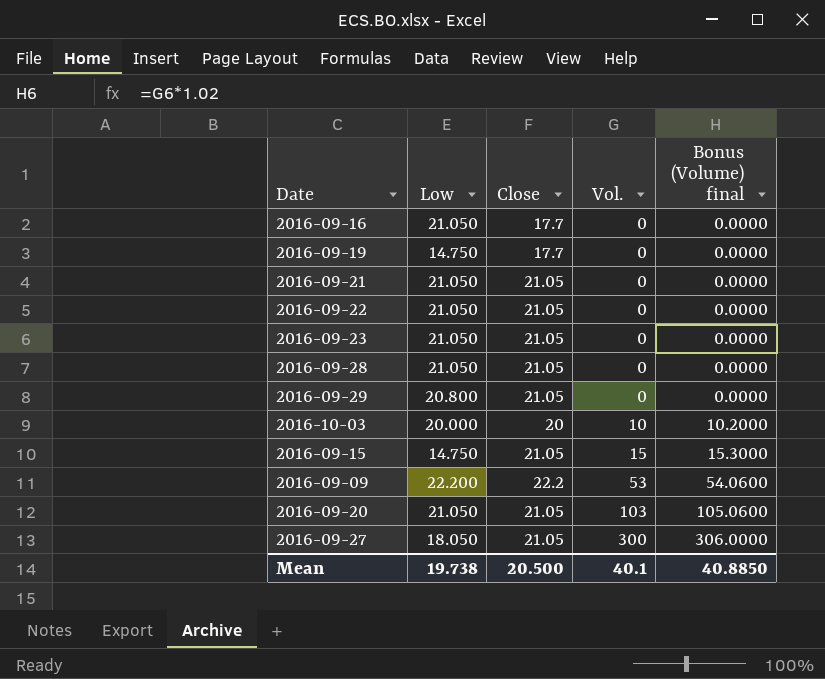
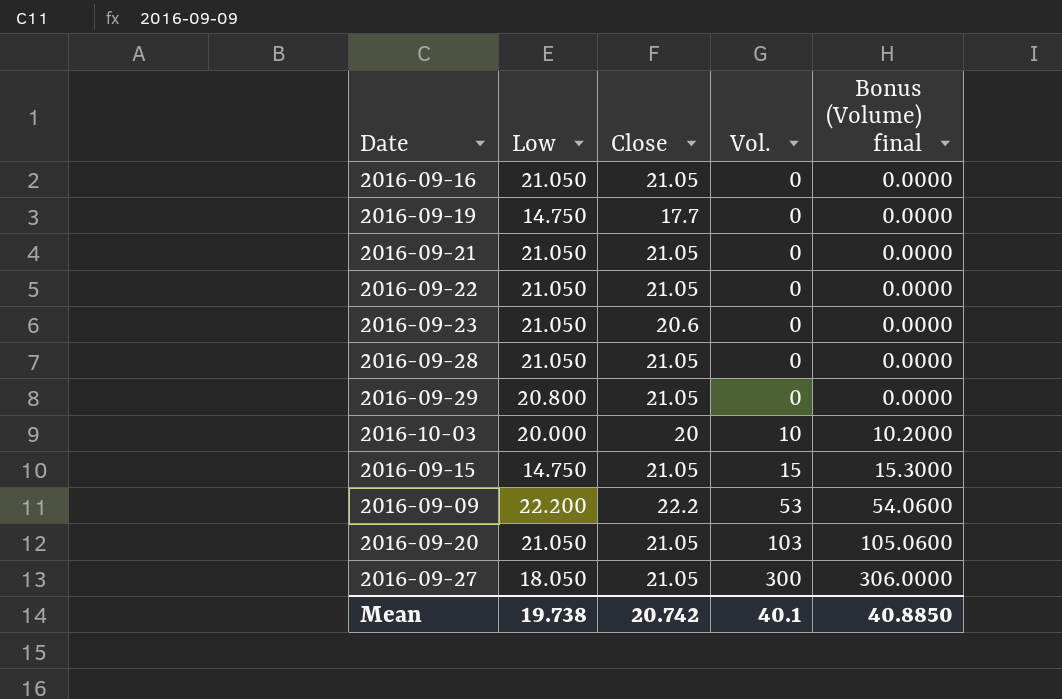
2016-09-16 | Close: 17.7 -> 21.05
2016-09-23 | Close: 21.05 -> 20.6
Mean | Close: 20.500 -> 20.742

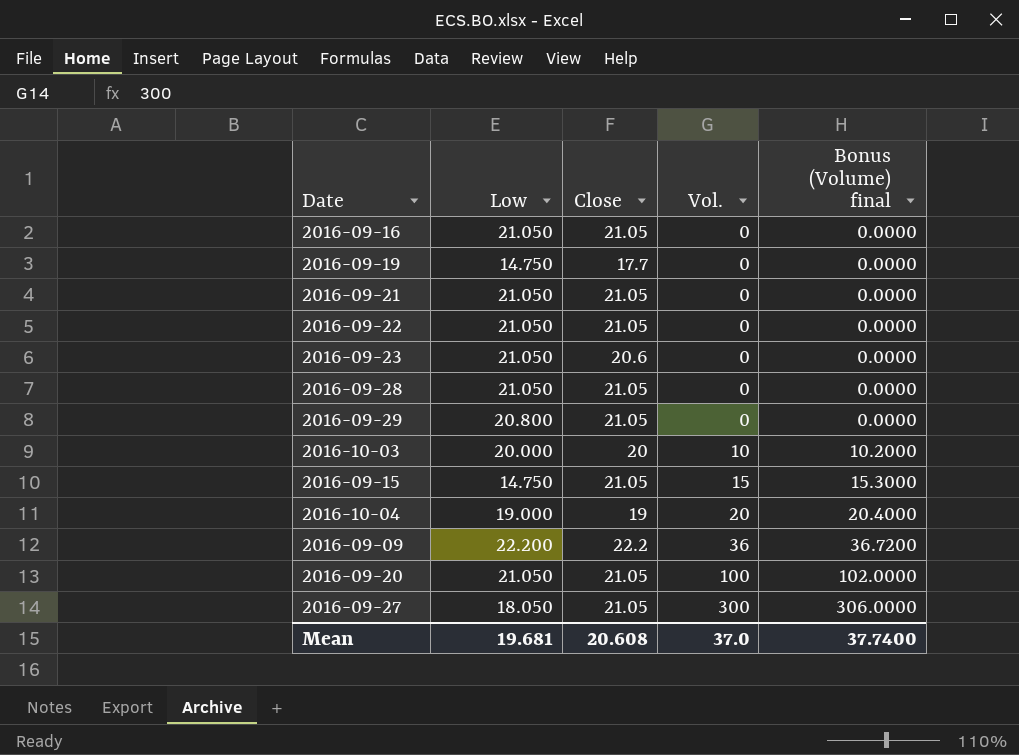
row 2016-10-04: none -> 19.000 | 19 | 20 | 20.4000
2016-09-09 | Vol.: 53 -> 36
2016-09-09 | Bonus (Volume) final: 54.0600 -> 36.7200
2016-09-20 | Vol.: 103 -> 100
2016-09-20 | Bonus (Volume) final: 105.0600 -> 102.0000
Mean | Low: 19.738 -> 19.681
Mean | Close: 20.742 -> 20.608
Mean | Vol.: 40.1 -> 37.0
Mean | Bonus (Volume) final: 40.8850 -> 37.7400

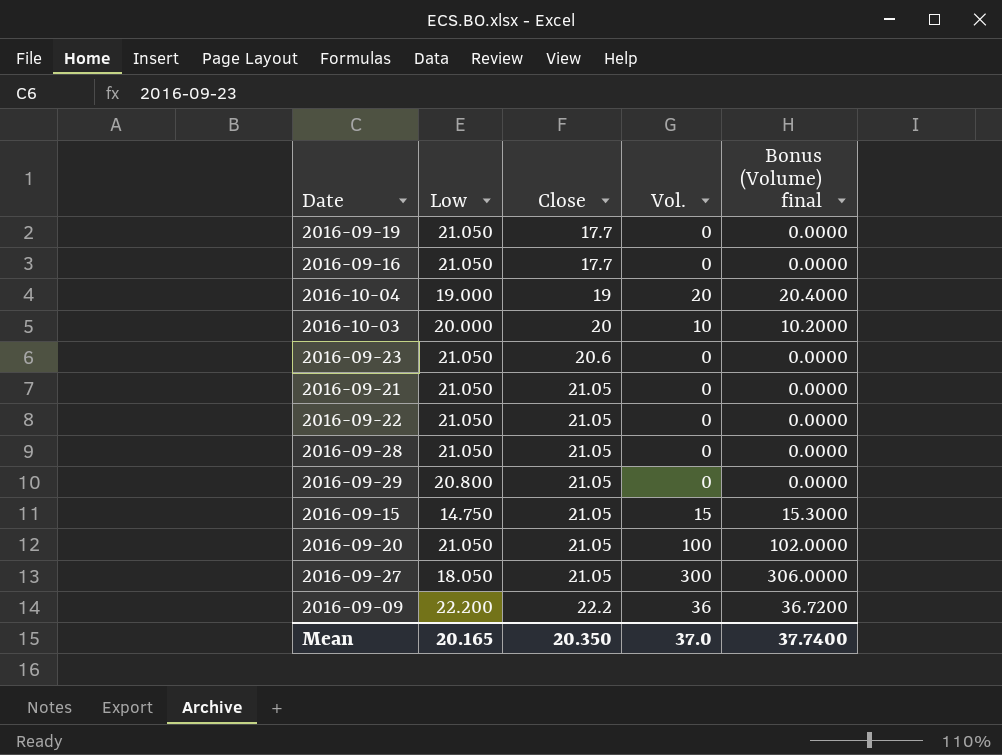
row order: Vol. ascending -> Close ascending
2016-09-19 | Low: 14.750 -> 21.050
2016-09-16 | Close: 21.05 -> 17.7
Mean | Low: 19.681 -> 20.165
Mean | Close: 20.608 -> 20.350

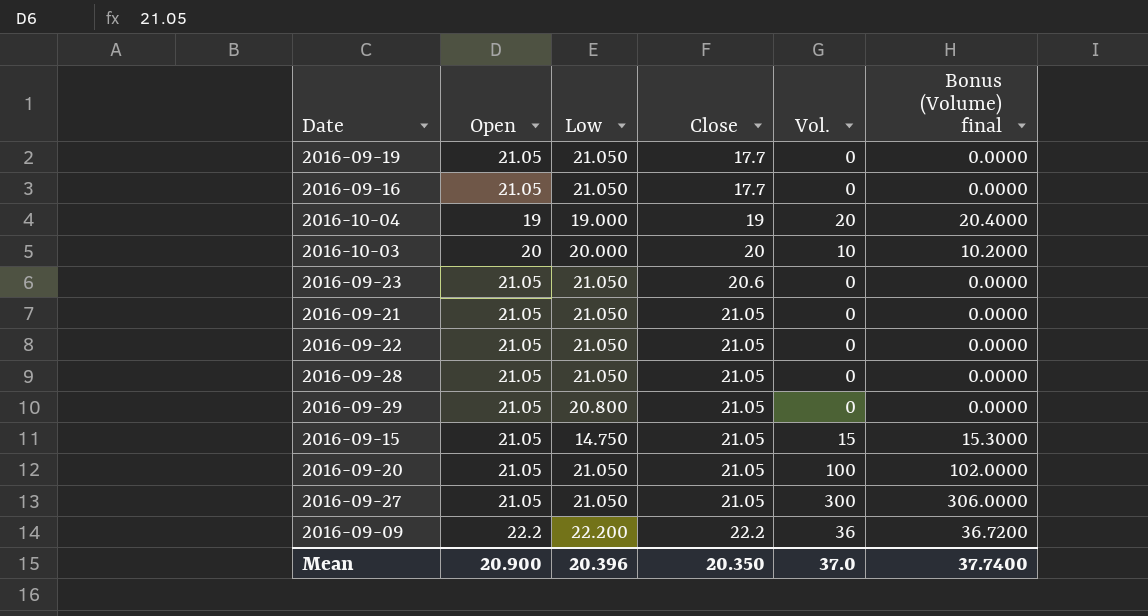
column Open | position: none -> 2
2016-09-27 | Low: 18.050 -> 21.050
Mean | Low: 20.165 -> 20.396

